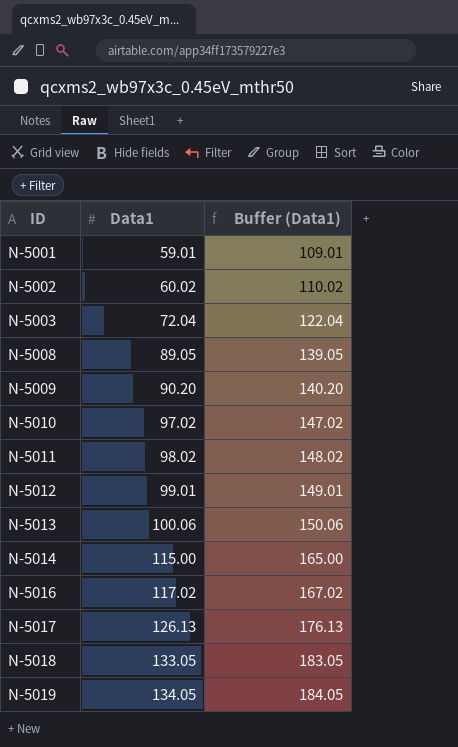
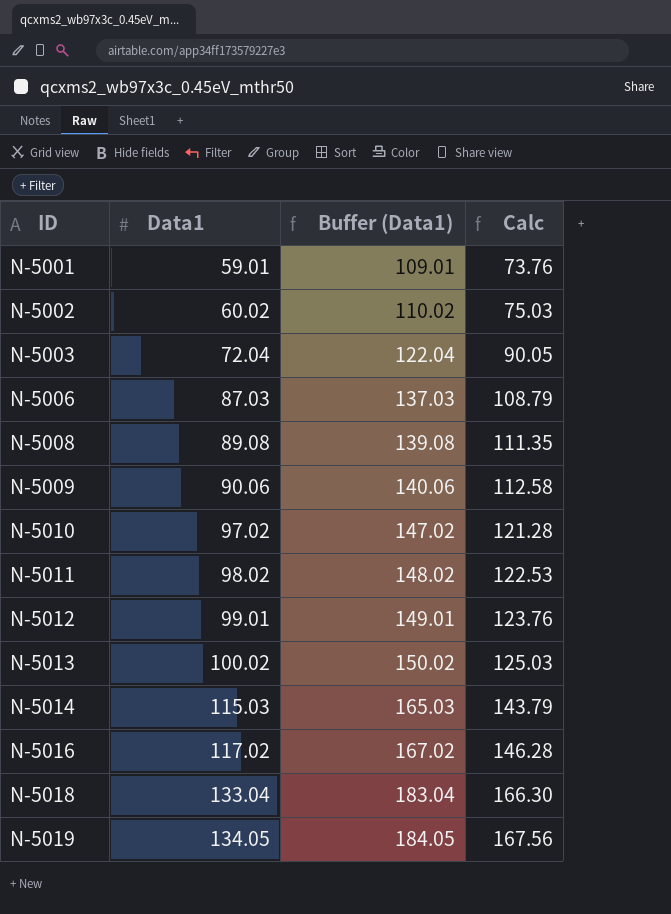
column Calc | formula: none -> [Data1] * 1.25
row N-5017: 126.13 | 176.13 -> none
row N-5006: none -> 87.03 | 137.03 | 108.79
N-5008 | Data1: 89.05 -> 89.08
N-5008 | Buffer (Data1): 139.05 -> 139.08
N-5009 | Data1: 90.20 -> 90.06
N-5009 | Buffer (Data1): 140.20 -> 140.06
N-5013 | Data1: 100.06 -> 100.02
N-5013 | Buffer (Data1): 150.06 -> 150.02
N-5014 | Data1: 115.00 -> 115.03
N-5014 | Buffer (Data1): 165.00 -> 165.03
N-5018 | Data1: 133.05 -> 133.04
N-5018 | Buffer (Data1): 183.05 -> 183.04

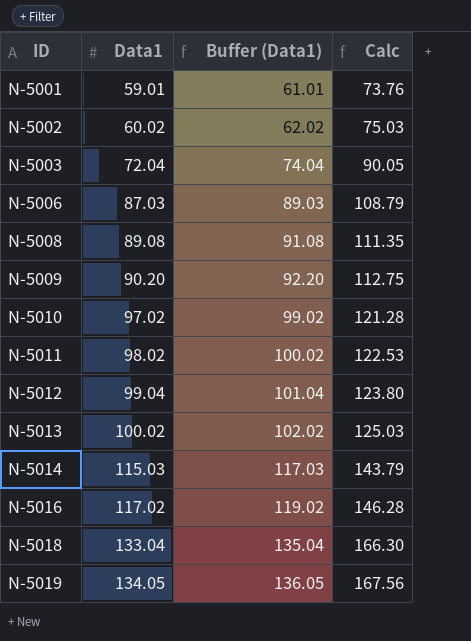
column Buffer (Data1) | formula: [Data1] + 50 -> [Data1] + 2
N-5009 | Data1: 90.06 -> 90.20
N-5009 | Calc: 112.58 -> 112.75
N-5012 | Data1: 99.01 -> 99.04
N-5012 | Calc: 123.76 -> 123.80

